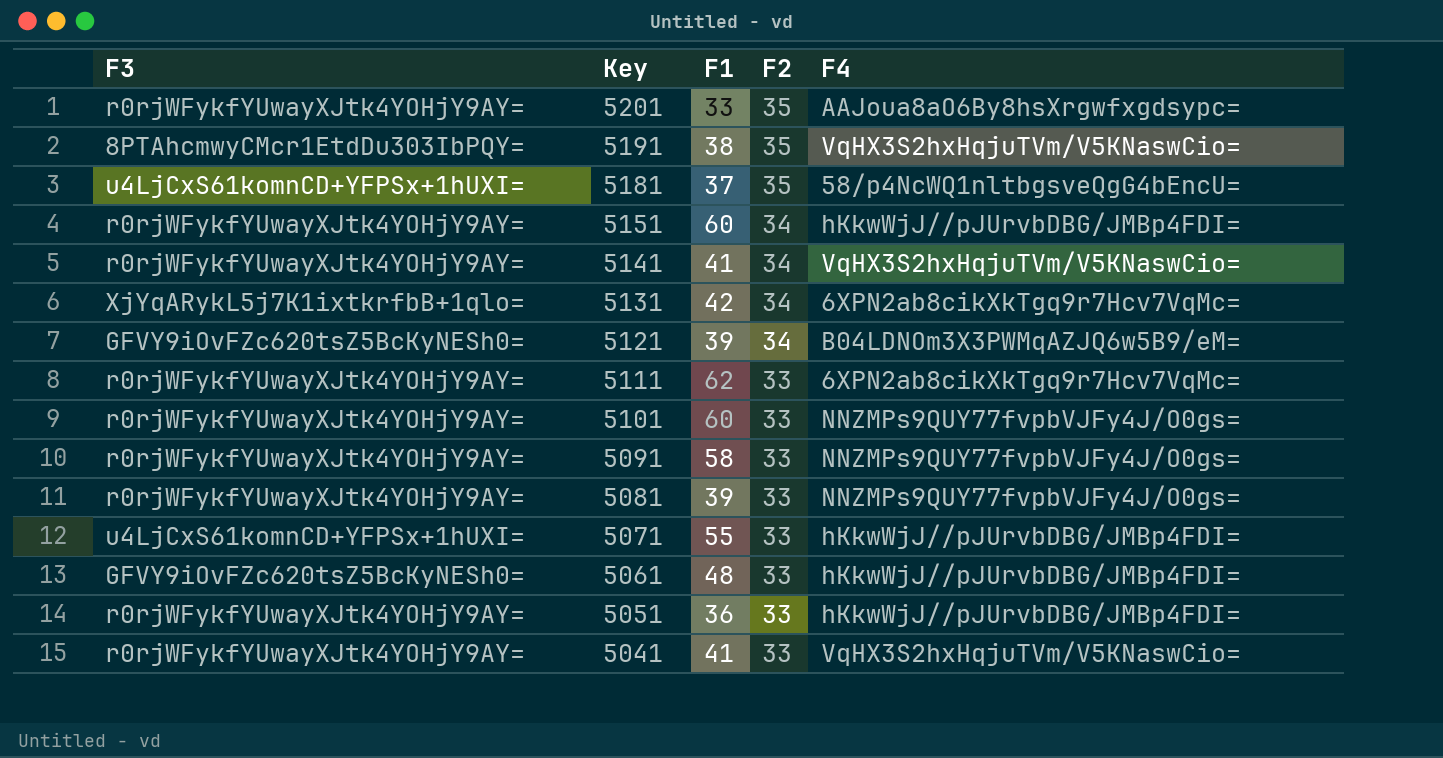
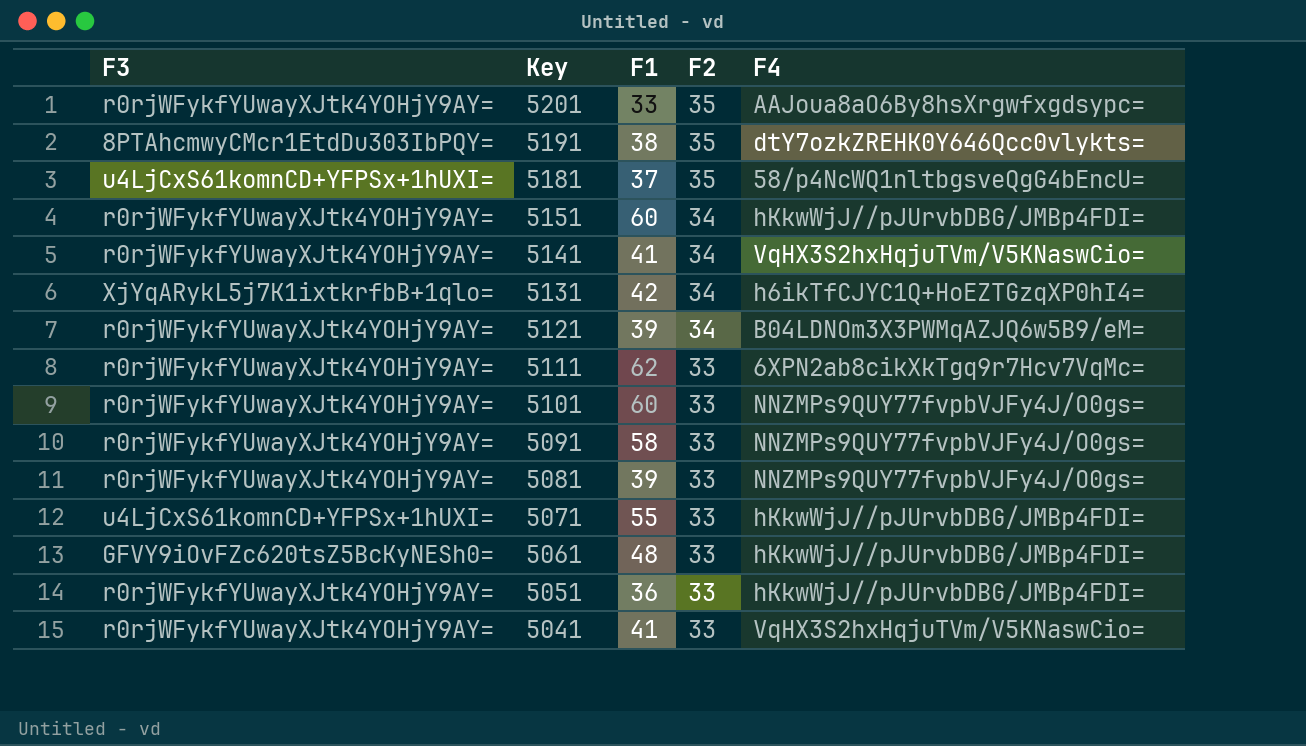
5191 | F4: VqHX3S2hxHqjuTVm/V5KNaswCio= -> dtY7ozkZREHK0Y646Qcc0vlykts=
5131 | F4: 6XPN2ab8cikXkTgq9r7Hcv7VqMc= -> h6ikTfCJYC1Q+HoEZTGzqXP0hI4=
5121 | F3: GFVY9iOvFZc620tsZ5BcKyNESh0= -> r0rjWFykfYUwayXJtk4YOHjY9AY=

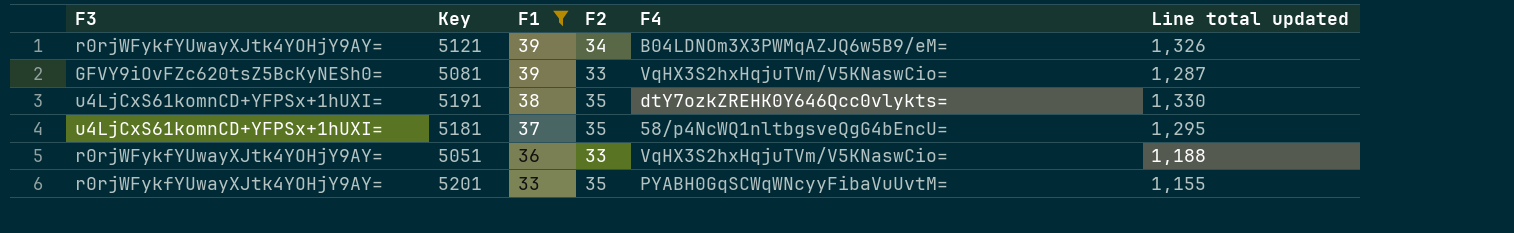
filter: none -> F1 <= 39
row order: Key descending -> F1 descending
column Line total updated | formula: none -> [F1] * [F2]
5081 | F3: r0rjWFykfYUwayXJtk4YOHjY9AY= -> GFVY9iOvFZc620tsZ5BcKyNESh0=
5081 | F4: NNZMPs9QUY77fvpbVJFy4J/O0gs= -> VqHX3S2hxHqjuTVm/V5KNaswCio=
5191 | F3: 8PTAhcmwyCMcr1EtdDu303IbPQY= -> u4LjCxS61komnCD+YFPSx+1hUXI=
5051 | F4: hKkwWjJ//pJUrvbDBG/JMBp4FDI= -> VqHX3S2hxHqjuTVm/V5KNaswCio=
5201 | F4: AAJoua8aO6By8hsXrgwfxgdsypc= -> PYABH0GqSCWqWNcyyFibaVuUvtM=

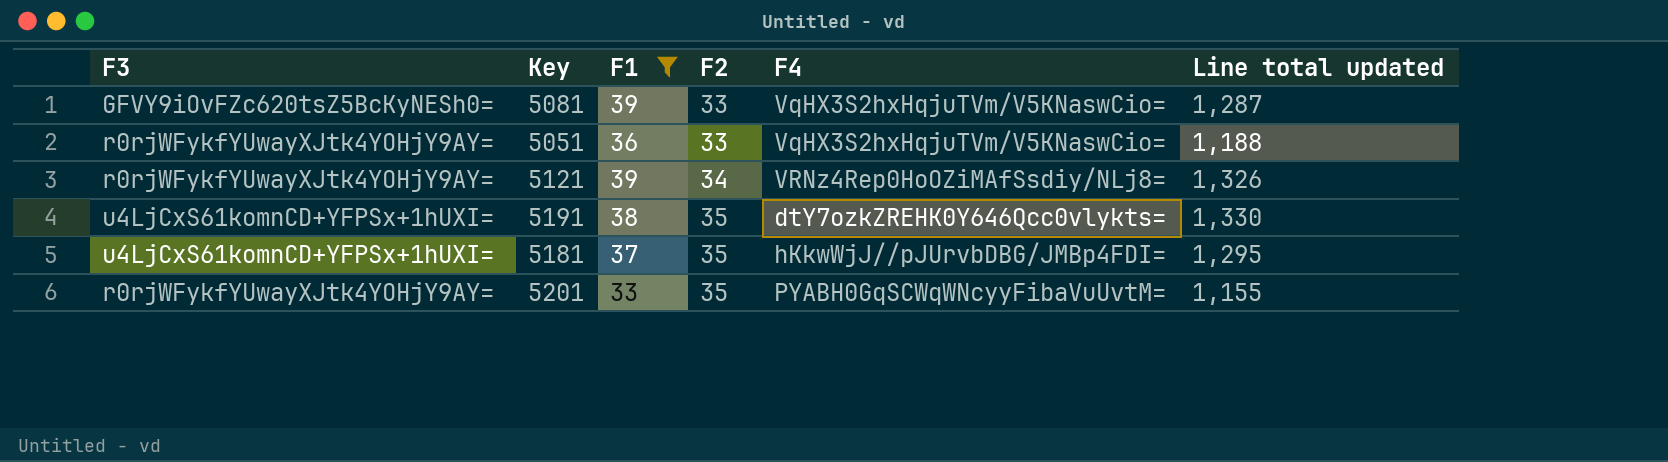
row order: F1 descending -> F2 ascending
5121 | F4: B04LDNOm3X3PWMqAZJQ6w5B9/eM= -> VRNz4Rep0HoOZiMAfSsdiy/NLj8=
5181 | F4: 58/p4NcWQ1nltbgsveQgG4bEncU= -> hKkwWjJ//pJUrvbDBG/JMBp4FDI=

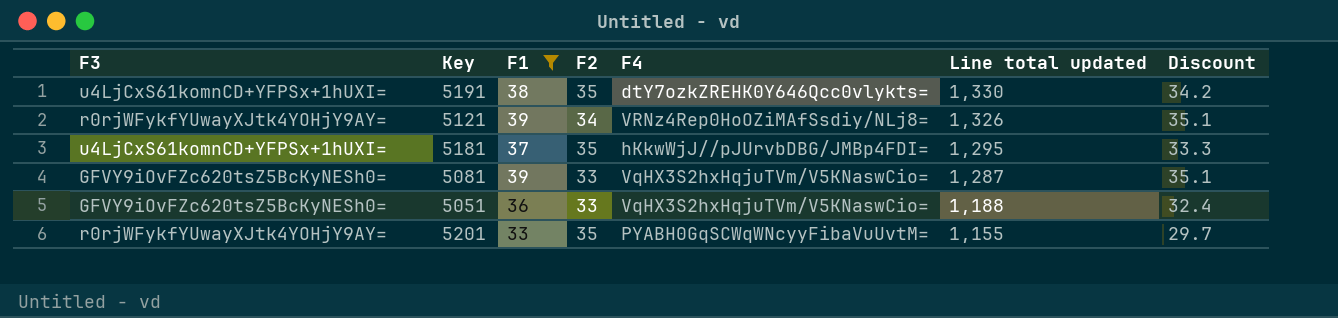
row order: F2 ascending -> Line total updated descending
column Discount | formula: none -> [F1] * 0.9
5051 | F3: r0rjWFykfYUwayXJtk4YOHjY9AY= -> GFVY9iOvFZc620tsZ5BcKyNESh0=

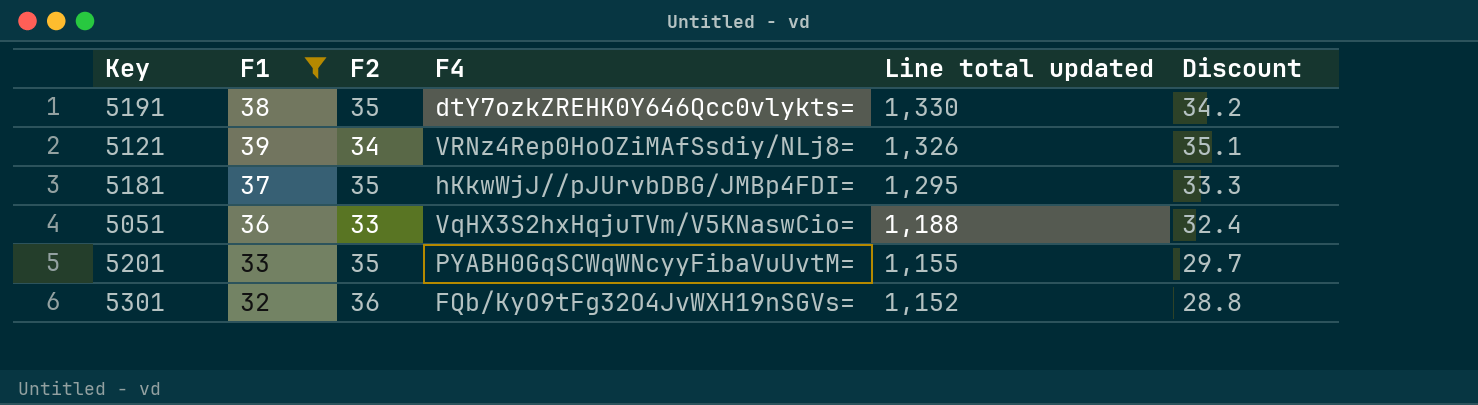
column F3 | position: 1 -> none
row 5081: GFVY9iOvFZc620tsZ5BcKyNESh0= | 39 | 33 | VqHX3S2hxHqjuTVm/V5KNaswCio= | 1,287 | 35.1 -> none
row 5301: none -> 32 | 36 | FQb/KyO9tFg32O4JvWXH19nSGVs= | 1,152 | 28.8

